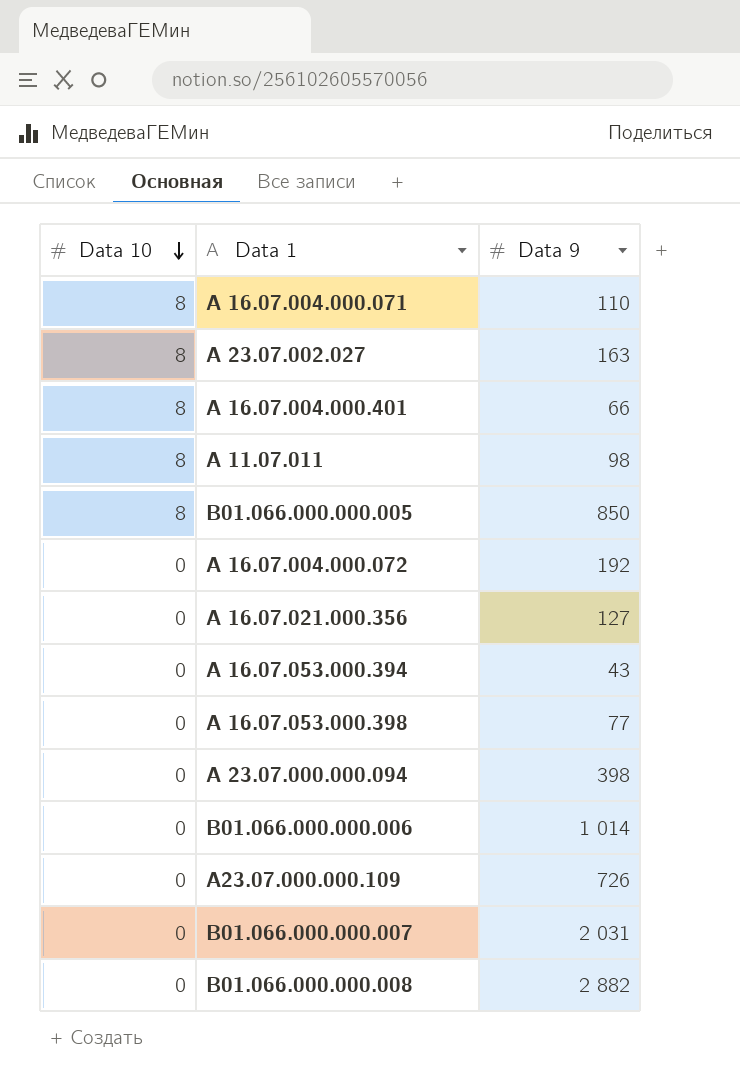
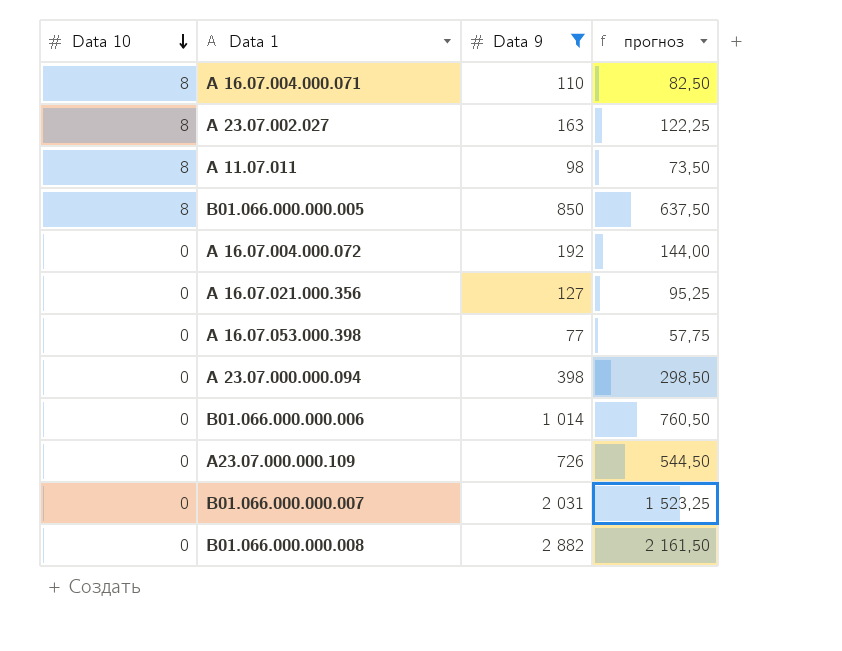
filter: none -> Data 9 >= 77
column прогноз | formula: none -> [Data 9] * 0,75

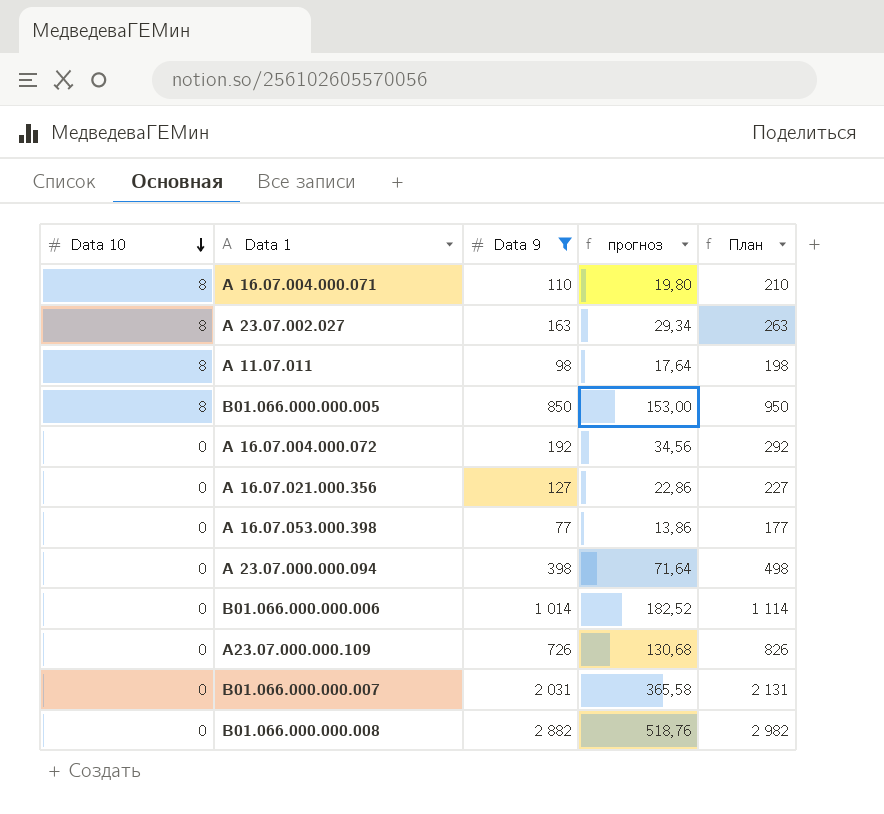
column прогноз | formula: [Data 9] * 0,75 -> [Data 9] * 0,18
column План | formula: none -> [Data 9] + 100

